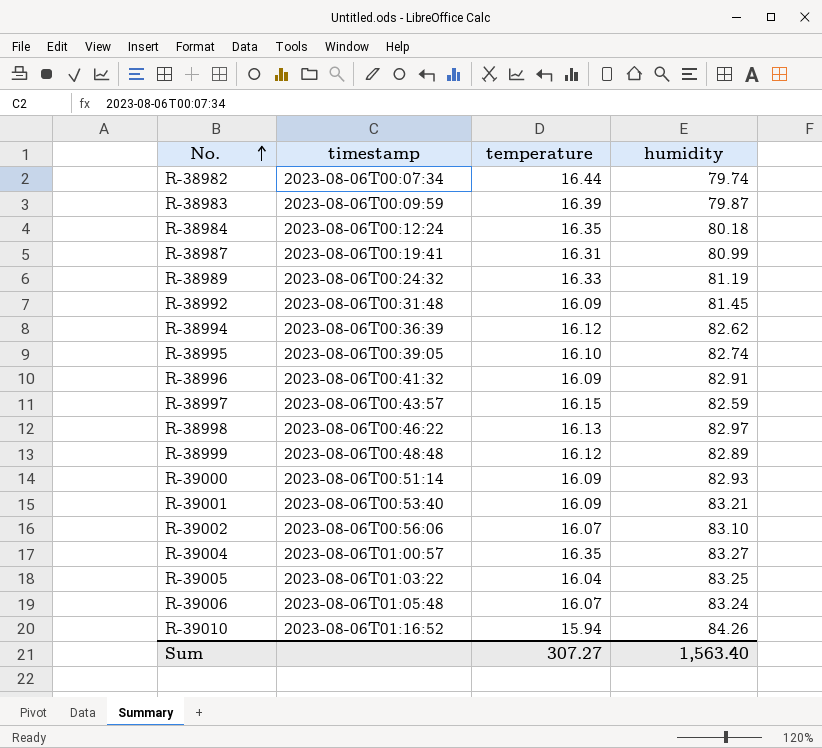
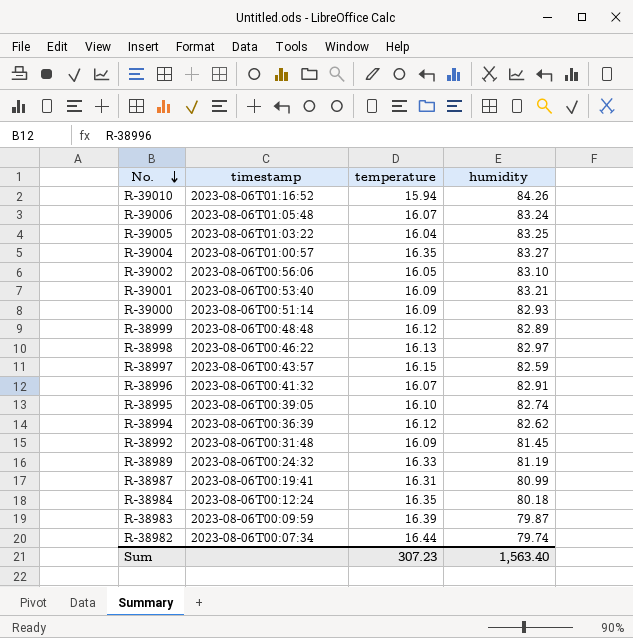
row order: No. ascending -> No. descending
R-39002 | temperature: 16.07 -> 16.05
R-38996 | temperature: 16.09 -> 16.07
Sum | temperature: 307.27 -> 307.23

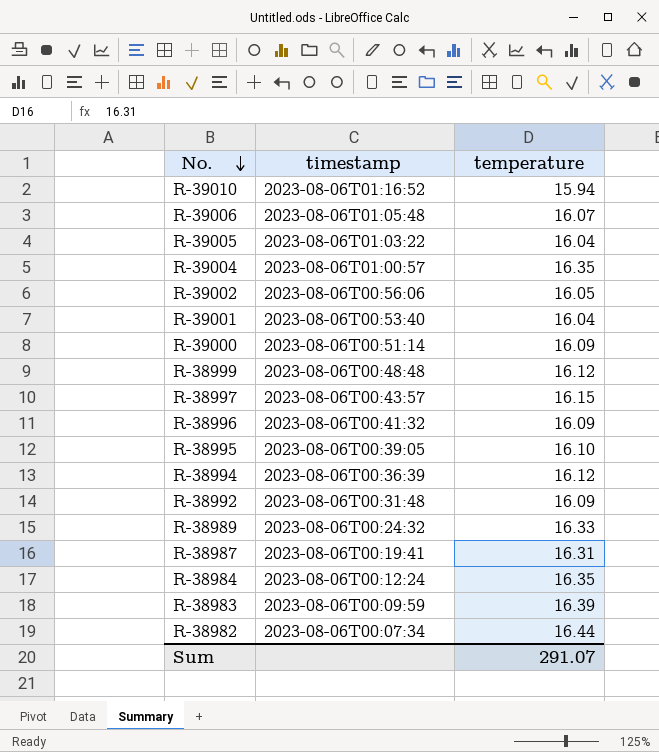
column humidity | position: 4 -> none
row R-38998: 2023-08-06T00:46:22 | 16.13 | 82.97 -> none
R-39001 | temperature: 16.09 -> 16.04
R-38996 | temperature: 16.07 -> 16.09
Sum | temperature: 307.23 -> 291.07

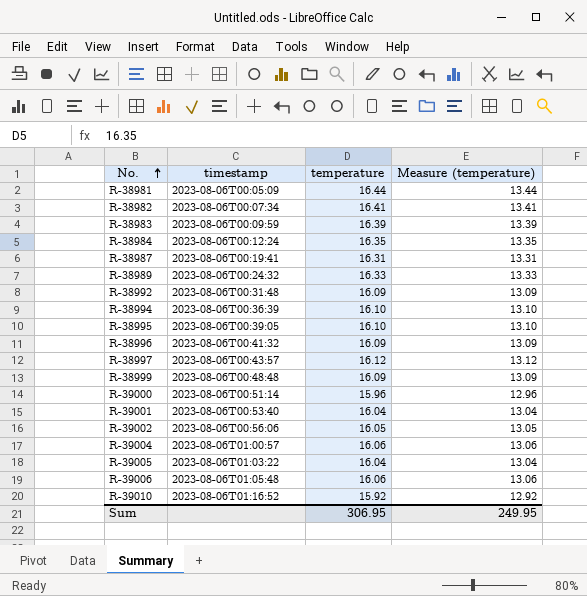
row order: No. descending -> No. ascending
column Measure (temperature) | formula: none -> [temperature] - 3
row R-38981: none -> 2023-08-06T00:05:09 | 16.44 | 13.44
R-38982 | temperature: 16.44 -> 16.41
R-38994 | temperature: 16.12 -> 16.10
R-38997 | temperature: 16.15 -> 16.12
R-38999 | temperature: 16.12 -> 16.09
R-39000 | temperature: 16.09 -> 15.96
R-39004 | temperature: 16.35 -> 16.06
R-39006 | temperature: 16.07 -> 16.06
R-39010 | temperature: 15.94 -> 15.92
Sum | temperature: 291.07 -> 306.95

